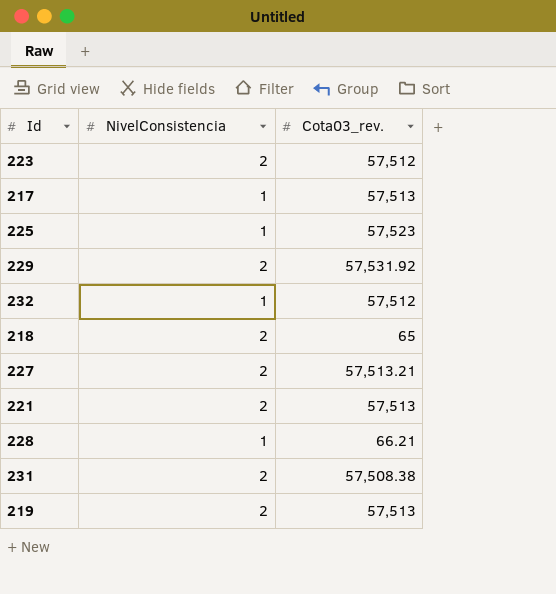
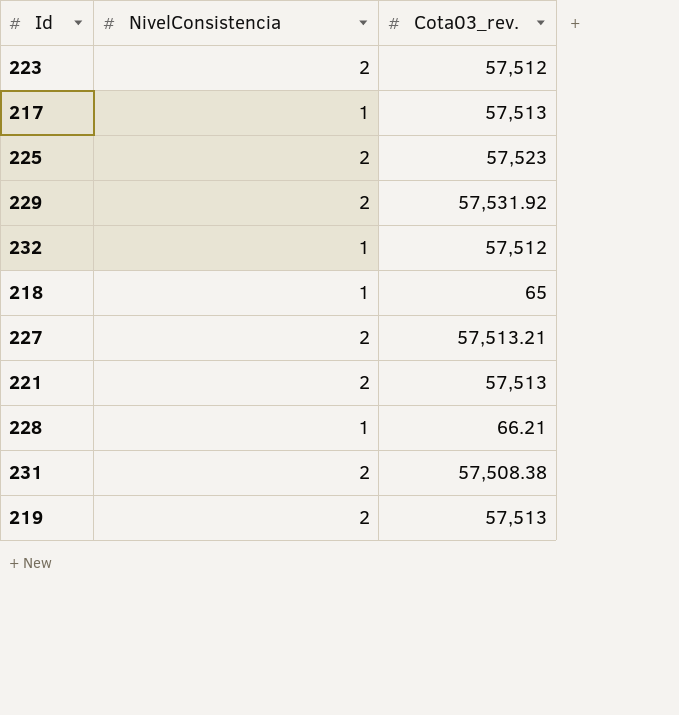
225 | NivelConsistencia: 1 -> 2
218 | NivelConsistencia: 2 -> 1

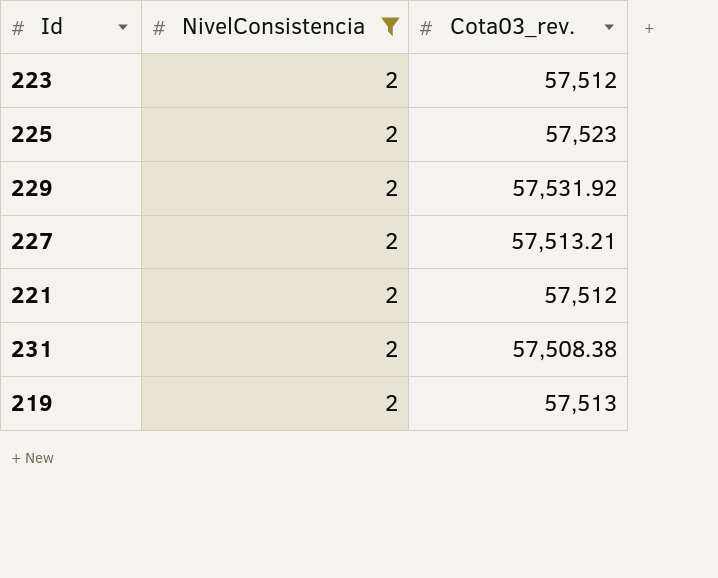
filter: none -> NivelConsistencia = 2
221 | Cota03_rev.: 57,513 -> 57,512

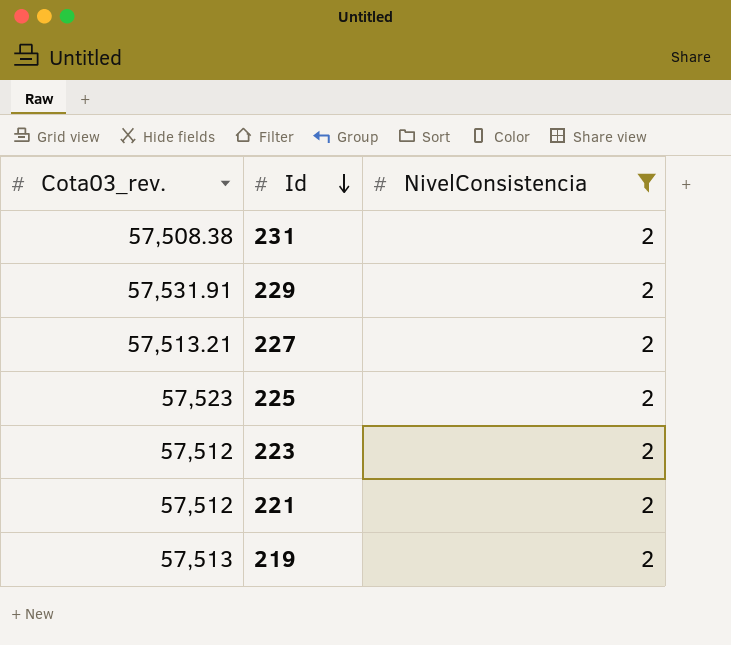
row order: none -> Id descending
column Cota03_rev. | position: 3 -> 1
229 | Cota03_rev.: 57,531.92 -> 57,531.91

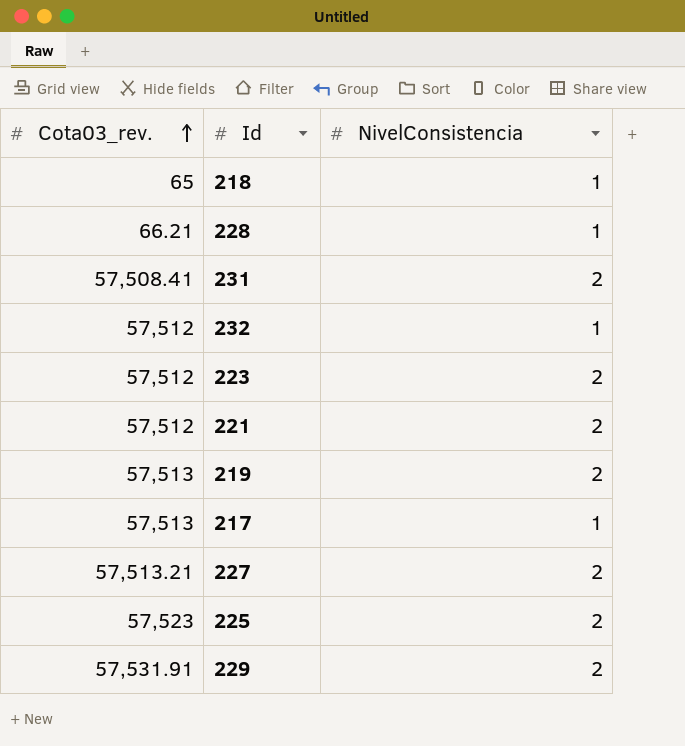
filter: NivelConsistencia = 2 -> none
row order: Id descending -> Cota03_rev. ascending
231 | Cota03_rev.: 57,508.38 -> 57,508.41

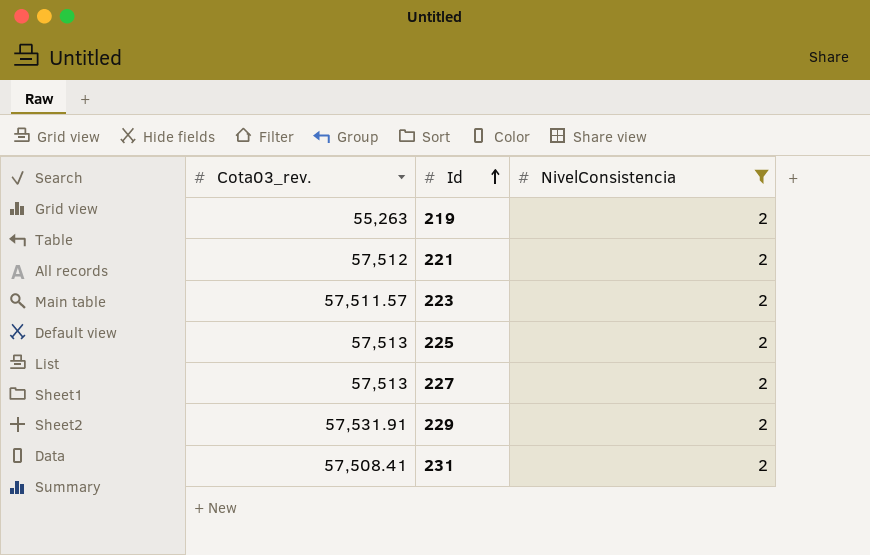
filter: none -> NivelConsistencia = 2
row order: Cota03_rev. ascending -> Id ascending
219 | Cota03_rev.: 57,513 -> 55,263
223 | Cota03_rev.: 57,512 -> 57,511.57
225 | Cota03_rev.: 57,523 -> 57,513
227 | Cota03_rev.: 57,513.21 -> 57,513

